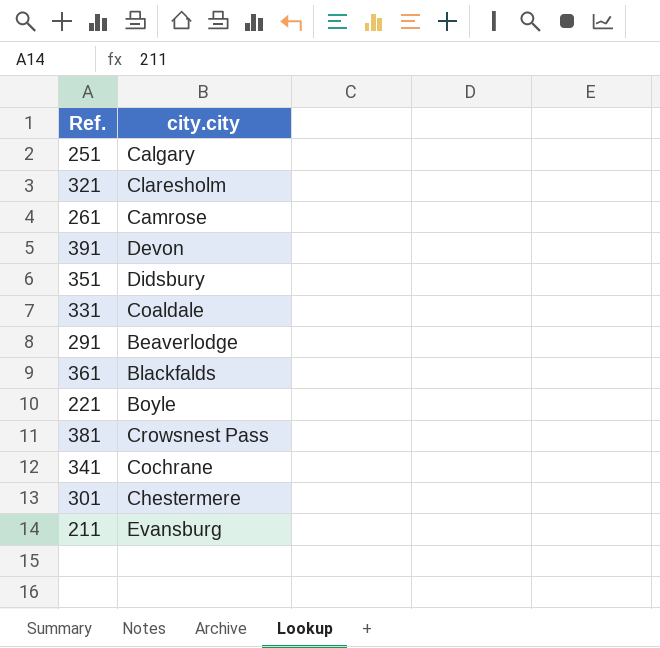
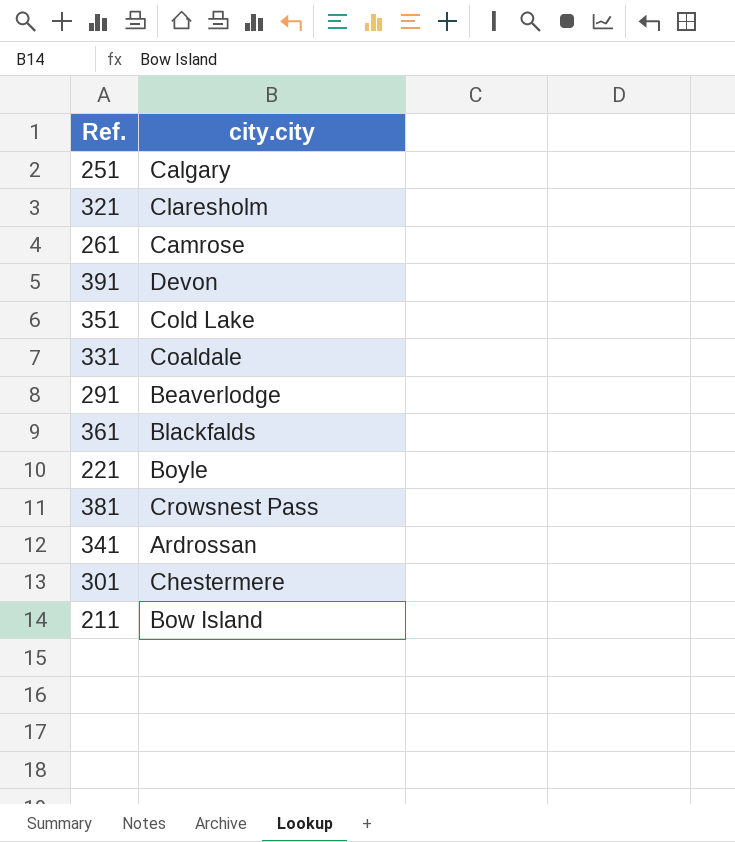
351 | city.city: Didsbury -> Cold Lake
341 | city.city: Cochrane -> Ardrossan
211 | city.city: Evansburg -> Bow Island

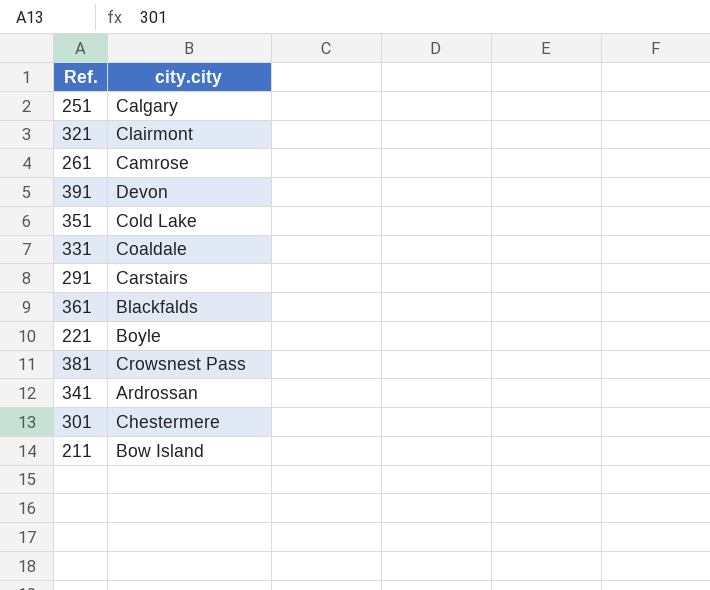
321 | city.city: Claresholm -> Clairmont
291 | city.city: Beaverlodge -> Carstairs

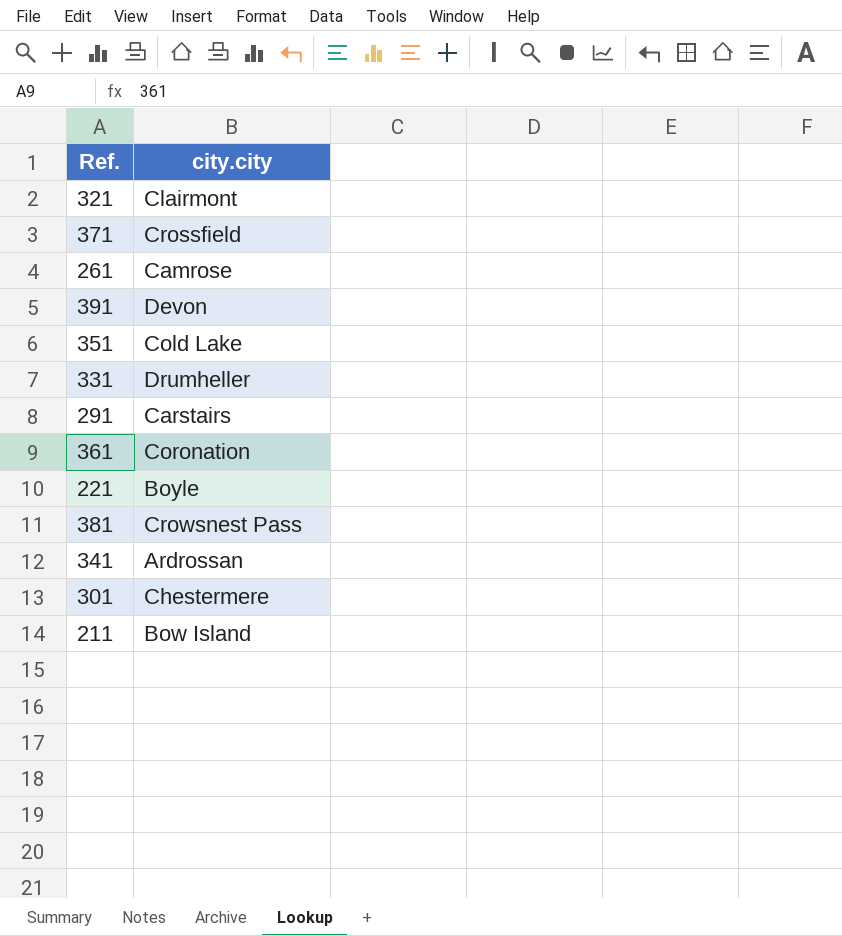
row 251: Calgary -> none
row 371: none -> Crossfield
331 | city.city: Coaldale -> Drumheller
361 | city.city: Blackfalds -> Coronation

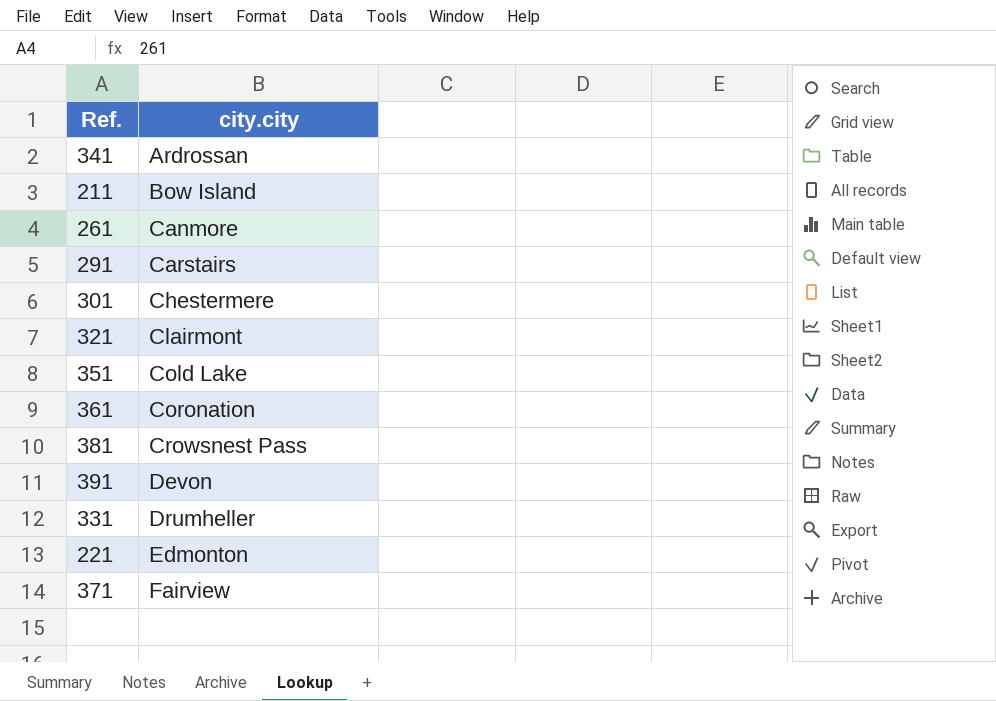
row order: none -> city.city ascending
261 | city.city: Camrose -> Canmore
221 | city.city: Boyle -> Edmonton
371 | city.city: Crossfield -> Fairview

